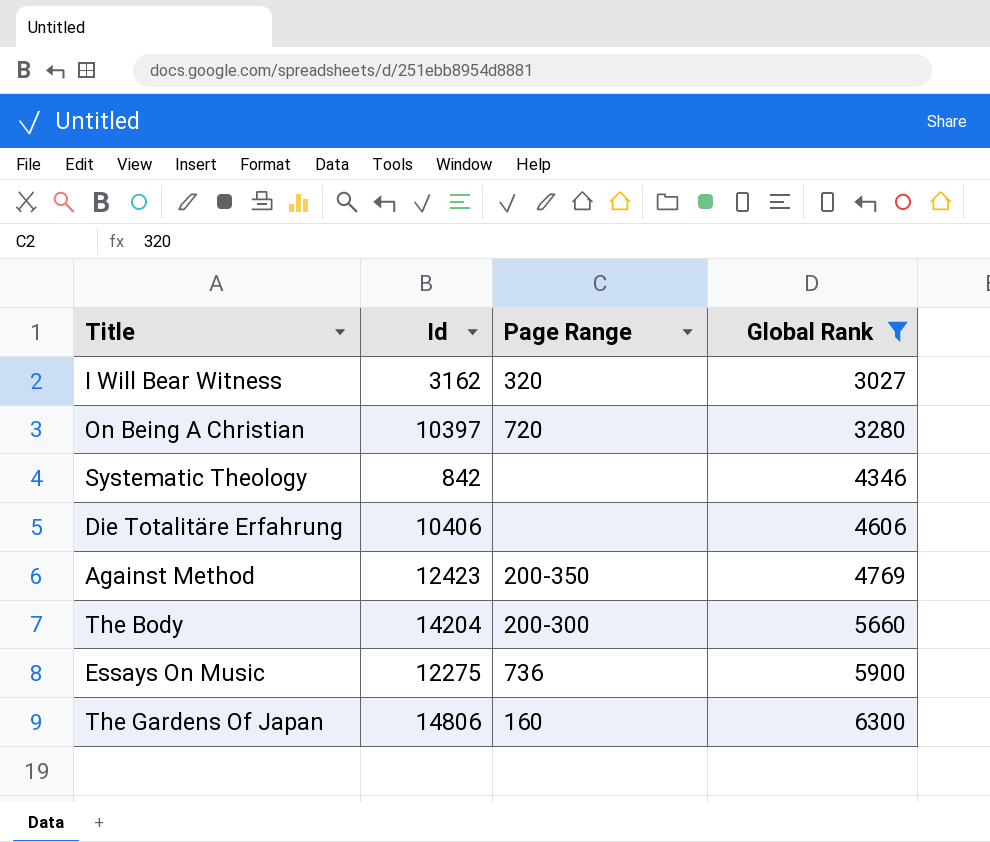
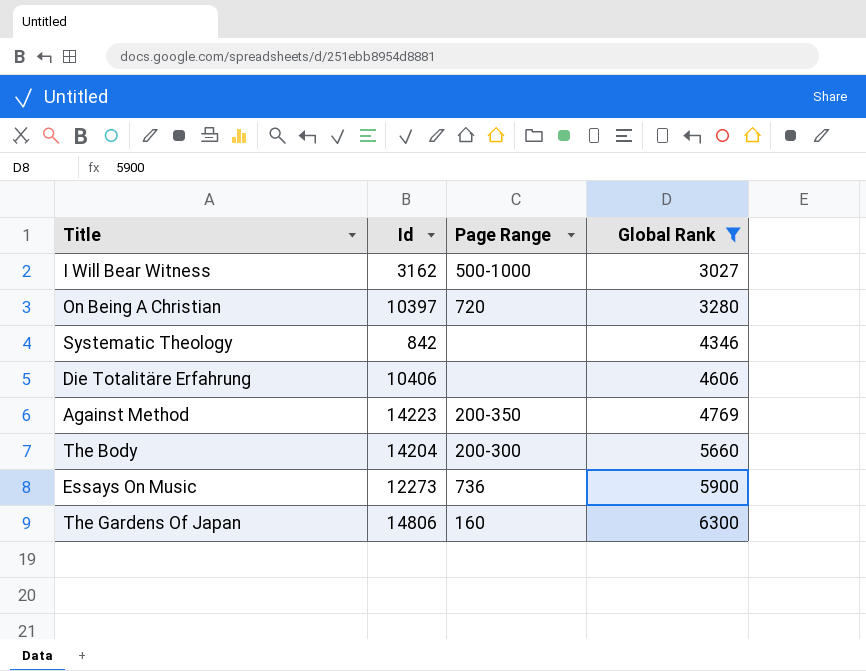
I Will Bear Witness | Page Range: 320 -> 500-1000
Against Method | Id: 12423 -> 14223
Essays On Music | Id: 12275 -> 12273

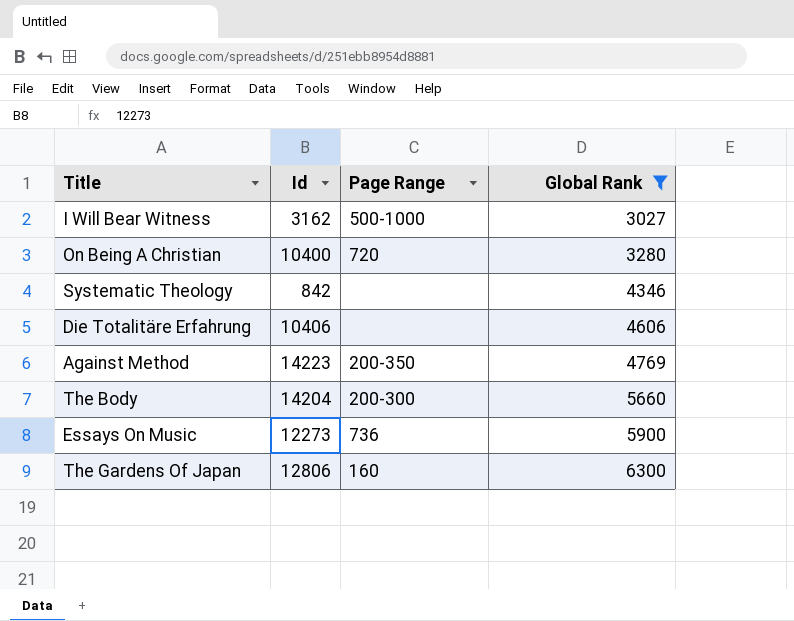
On Being A Christian | Id: 10397 -> 10400
The Gardens Of Japan | Id: 14806 -> 12806

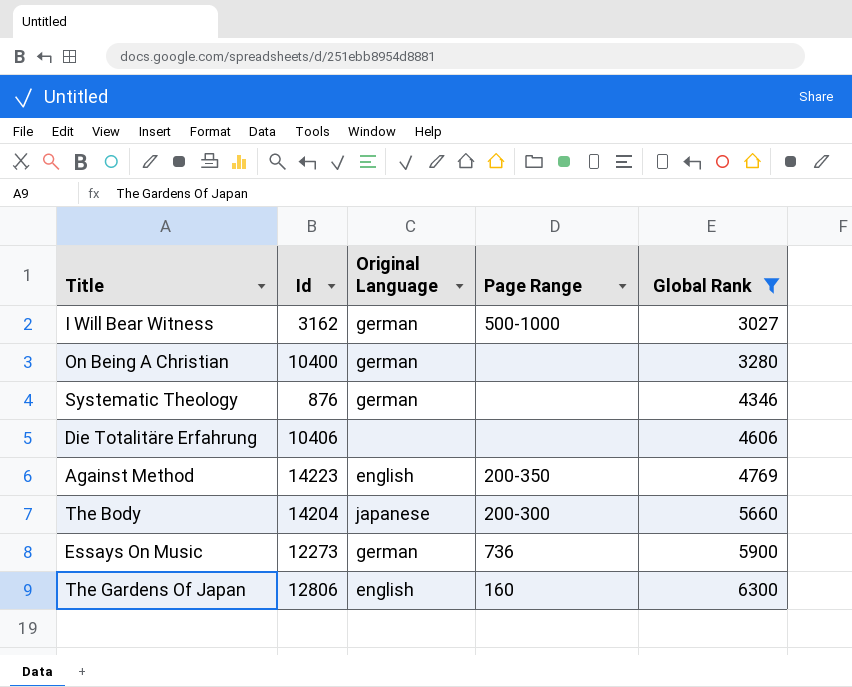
column Original Language | position: none -> 3
On Being A Christian | Page Range: 720 -> none
Systematic Theology | Id: 842 -> 876

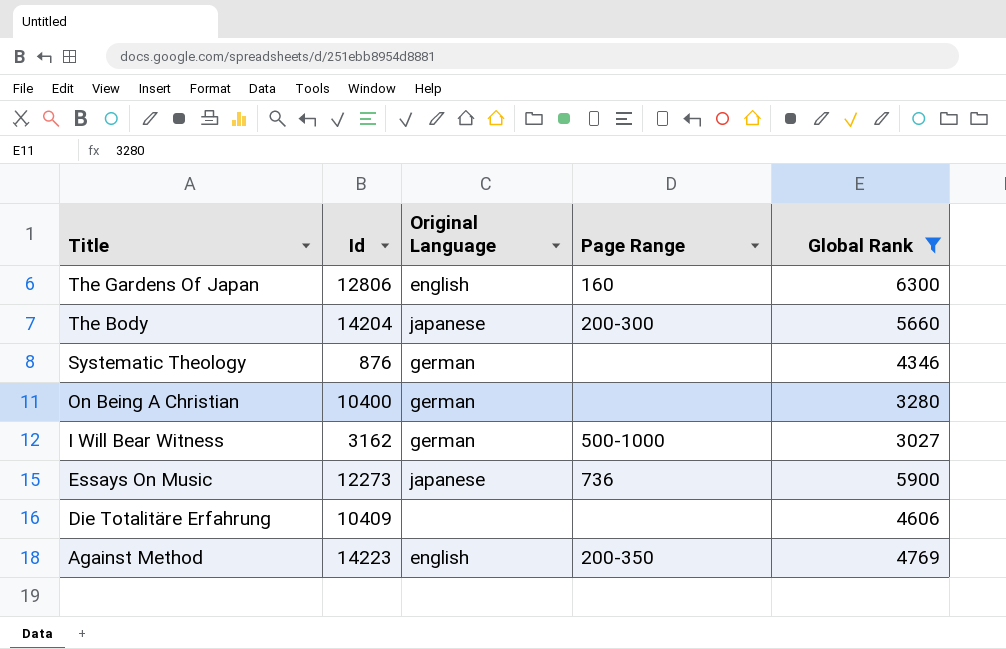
row order: Global Rank ascending -> Title descending
Essays On Music | Original Language: german -> japanese
Die Totalitäre Erfahrung | Id: 10406 -> 10409

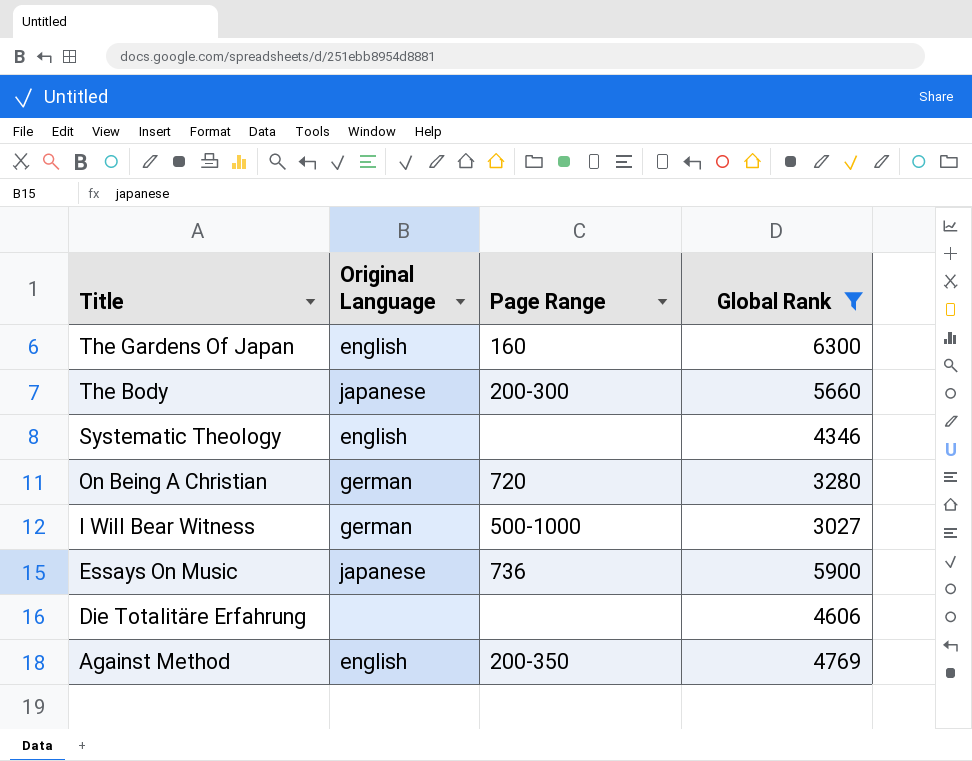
column Id | position: 2 -> none
Systematic Theology | Original Language: german -> english
On Being A Christian | Page Range: none -> 720

